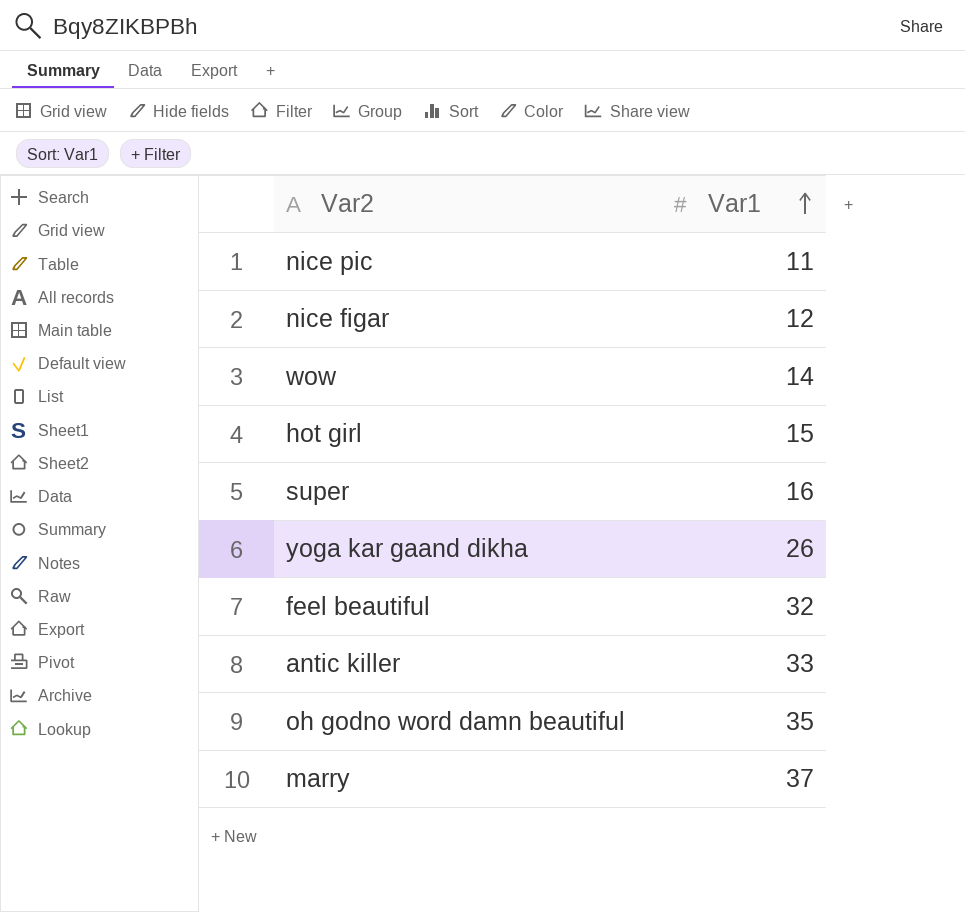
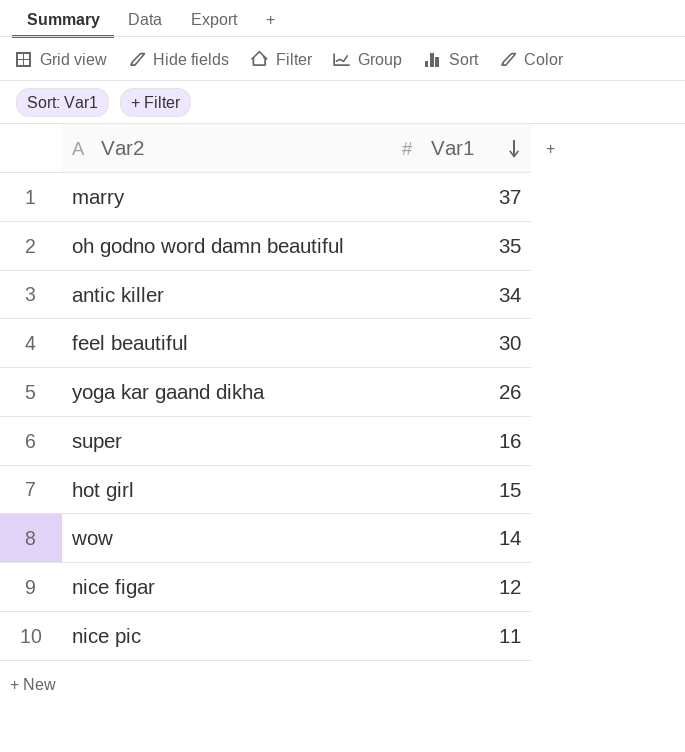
row order: Var1 ascending -> Var1 descending
antic killer | Var1: 33 -> 34
feel beautiful | Var1: 32 -> 30

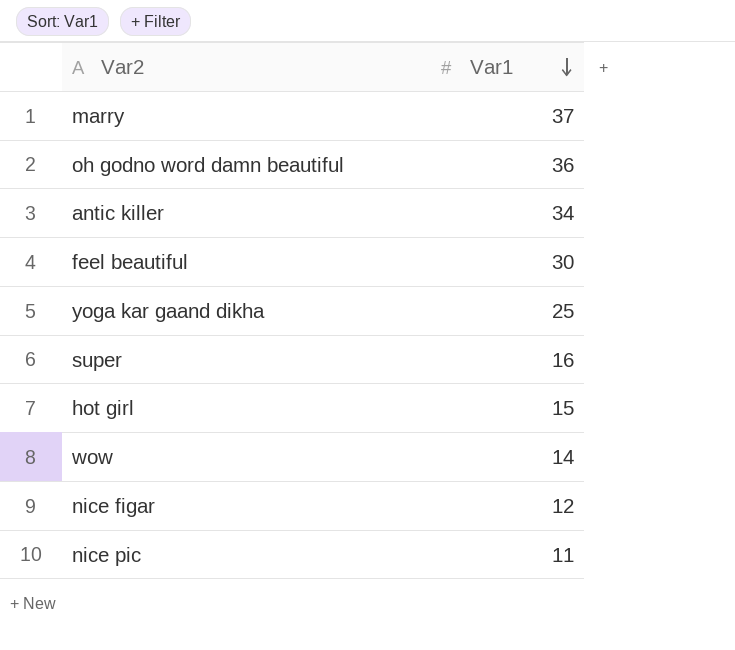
oh godno word damn beautiful | Var1: 35 -> 36
yoga kar gaand dikha | Var1: 26 -> 25

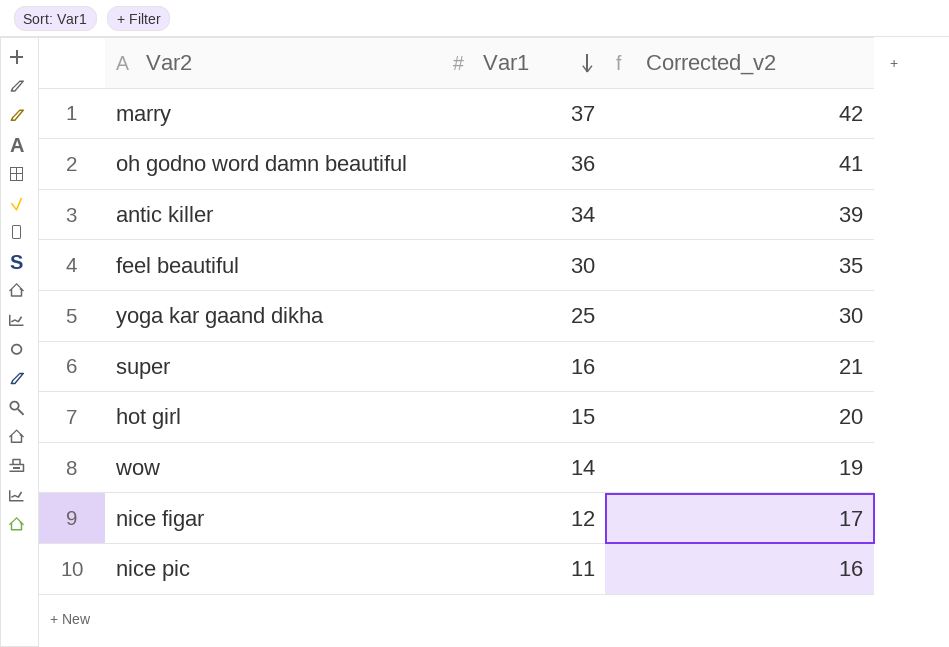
column Corrected_v2 | formula: none -> [Var1] + 5

